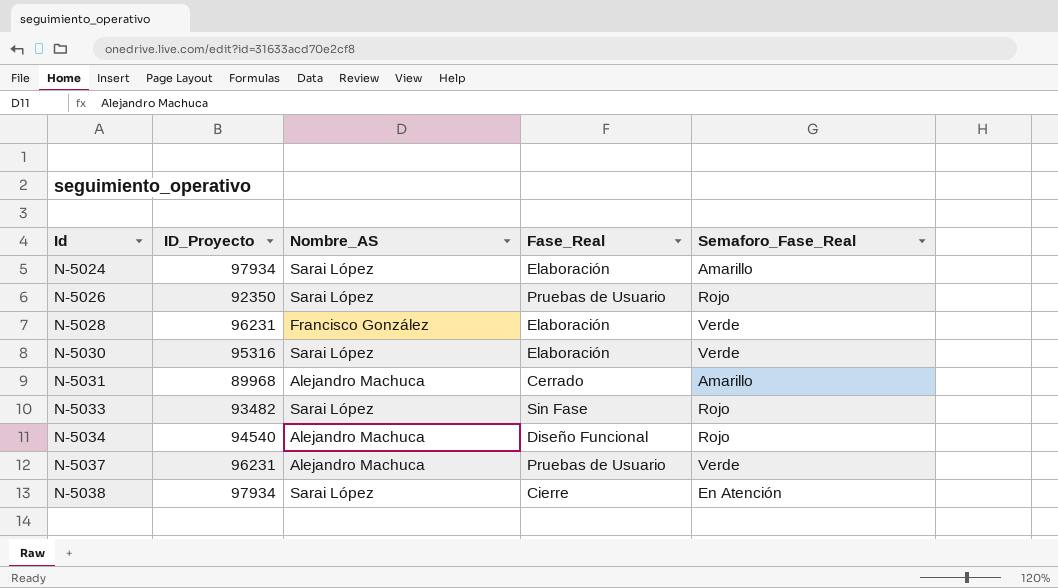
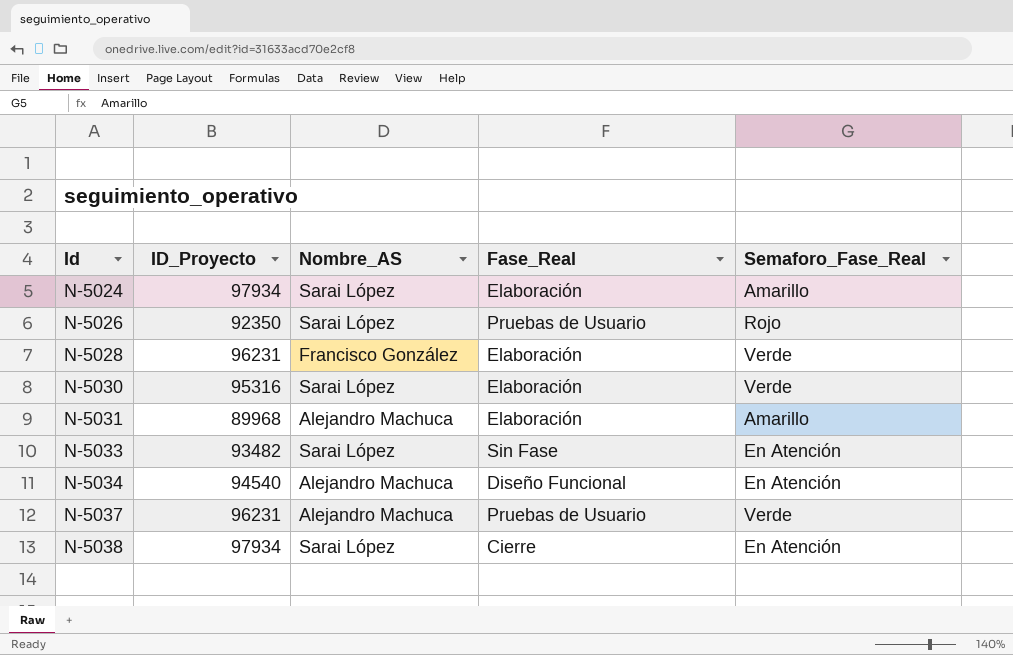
N-5031 | Fase_Real: Cerrado -> Elaboración
N-5033 | Semaforo_Fase_Real: Rojo -> En Atención
N-5034 | Semaforo_Fase_Real: Rojo -> En Atención

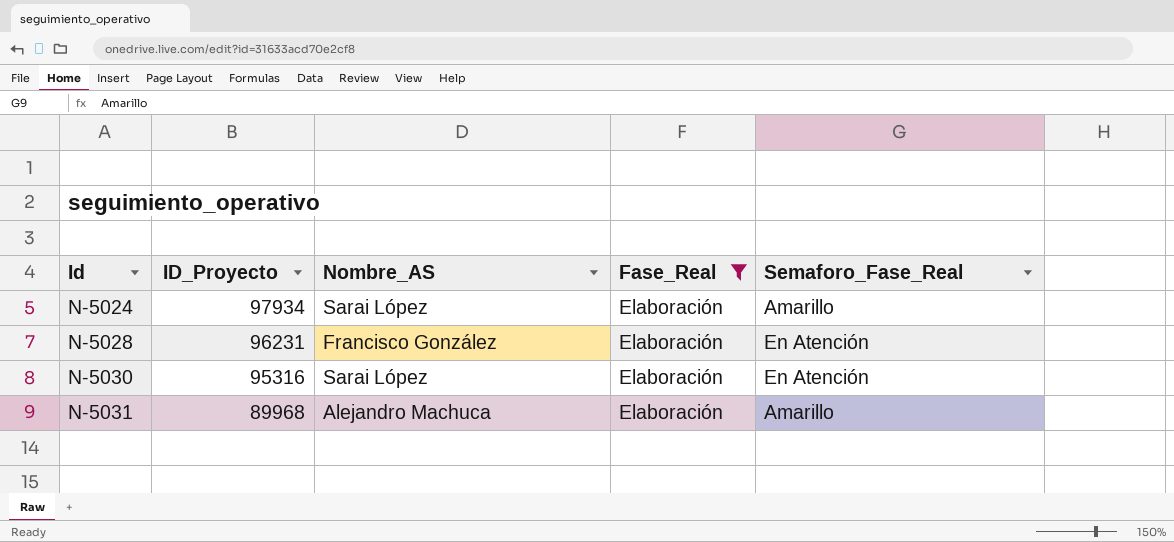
filter: none -> Fase_Real = Elaboración
N-5028 | Semaforo_Fase_Real: Verde -> En Atención
N-5030 | Semaforo_Fase_Real: Verde -> En Atención

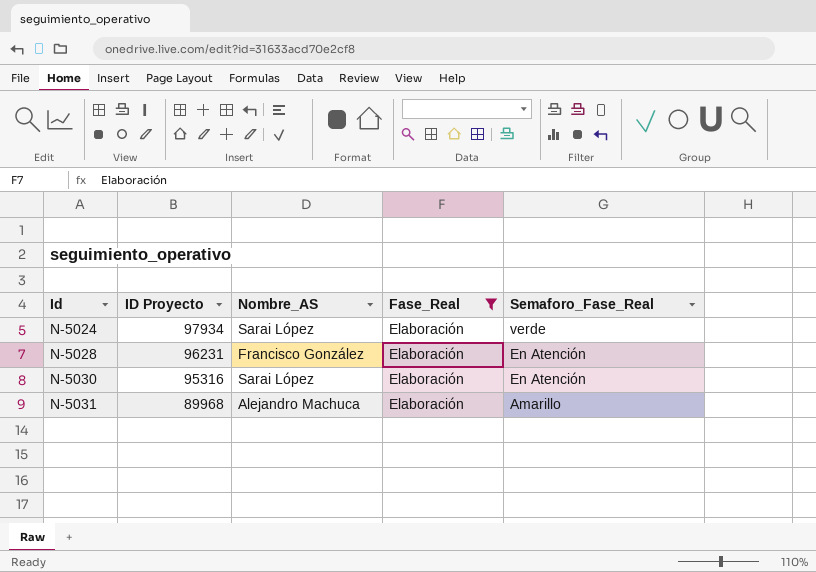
column name: ID_Proyecto -> ID Proyecto
N-5024 | Semaforo_Fase_Real: Amarillo -> verde

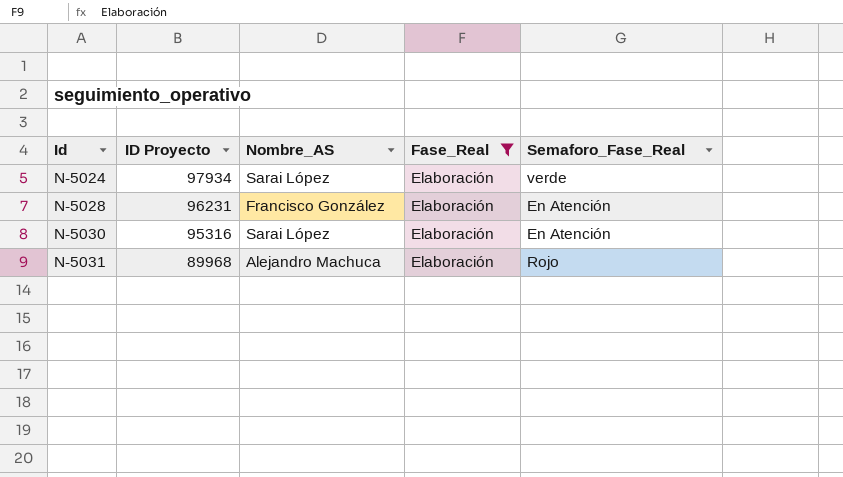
N-5031 | Semaforo_Fase_Real: Amarillo -> Rojo

